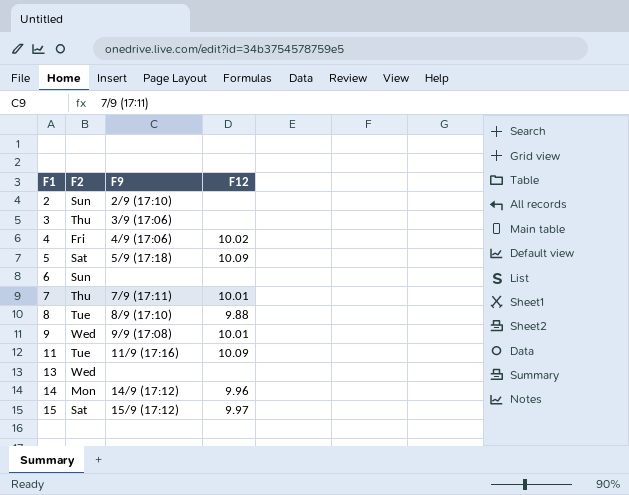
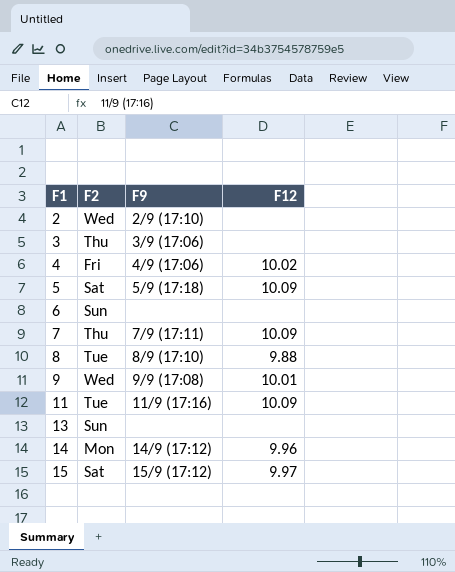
2 | F2: Sun -> Wed
7 | F12: 10.01 -> 10.09
13 | F2: Wed -> Sun

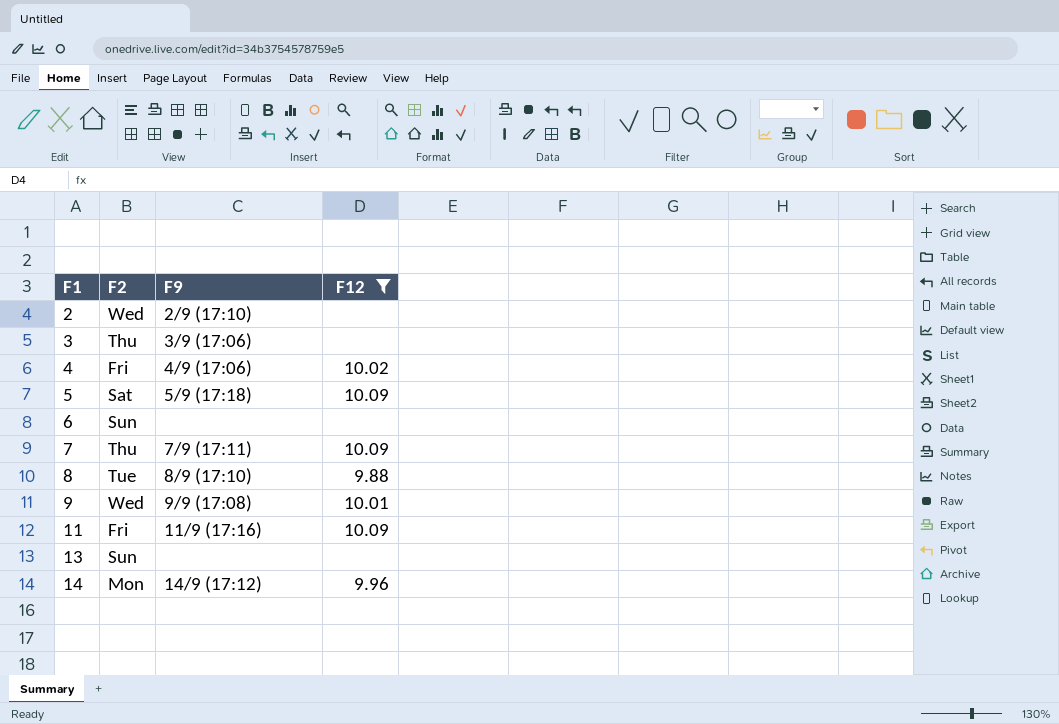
filter: none -> F12 != 9.97
11 | F2: Tue -> Fri

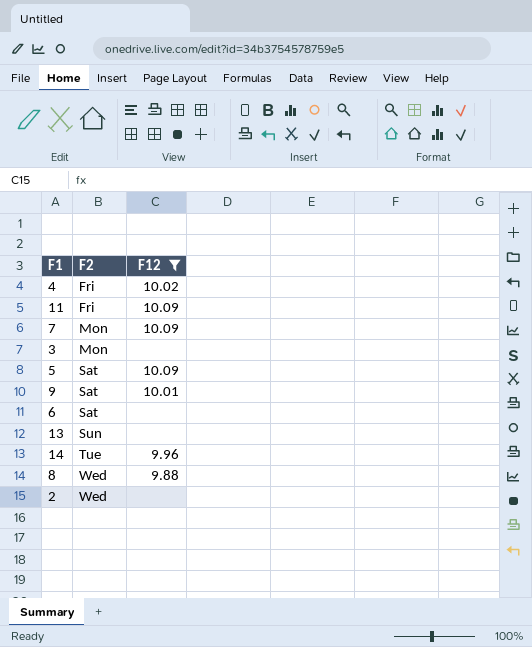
row order: F1 ascending -> F2 ascending
column F9 | position: 3 -> none
7 | F2: Thu -> Mon
3 | F2: Thu -> Mon
9 | F2: Wed -> Sat
6 | F2: Sun -> Sat
14 | F2: Mon -> Tue
8 | F2: Tue -> Wed

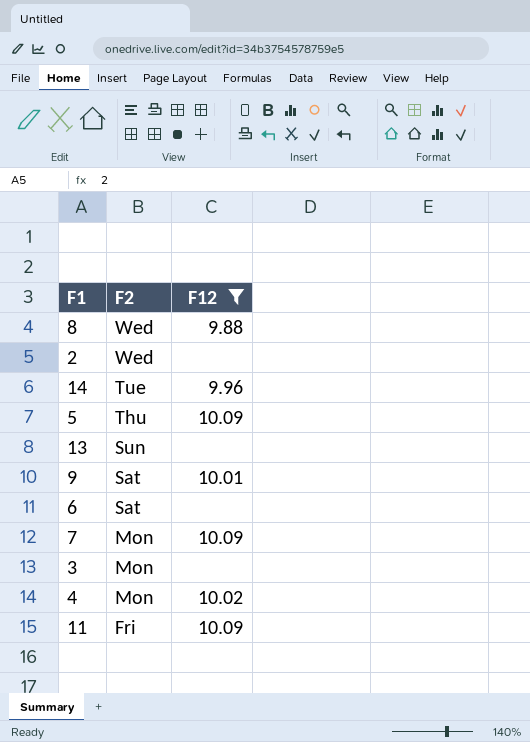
row order: F2 ascending -> F2 descending
5 | F2: Sat -> Thu
4 | F2: Fri -> Mon

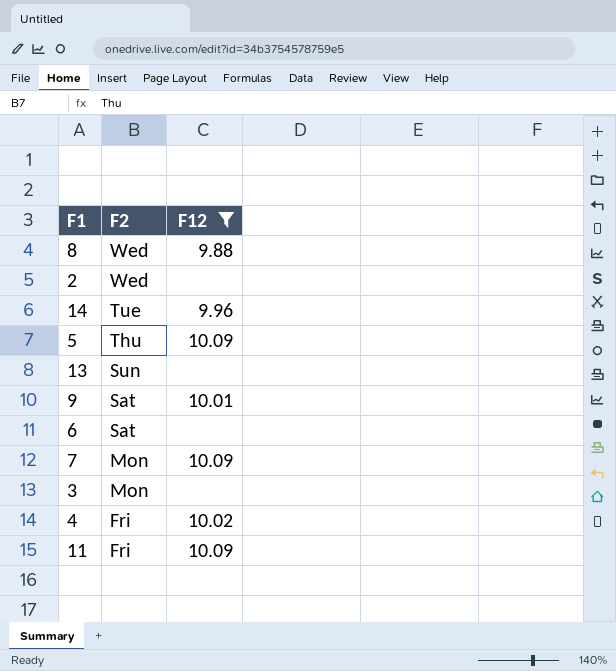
4 | F2: Mon -> Fri

